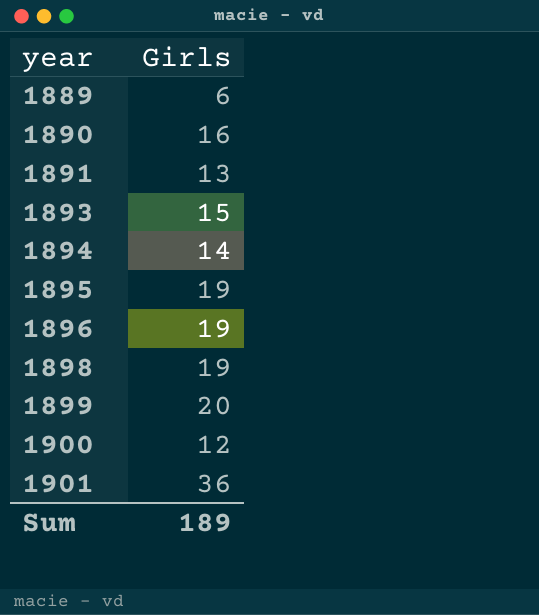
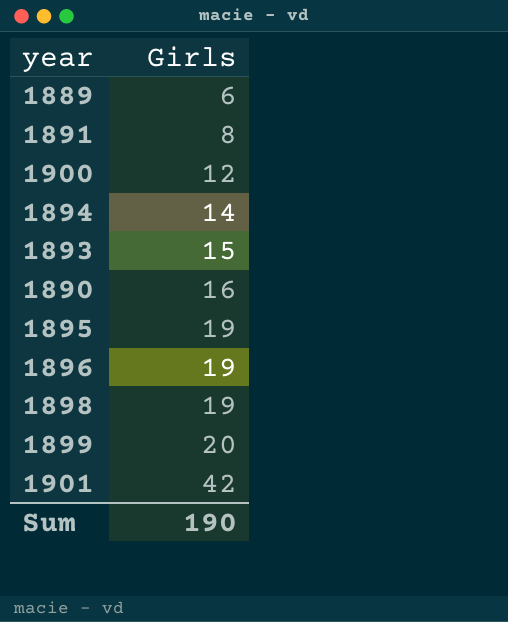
row order: year ascending -> Girls ascending
1891 | Girls: 13 -> 8
1901 | Girls: 36 -> 42
Sum | Girls: 189 -> 190

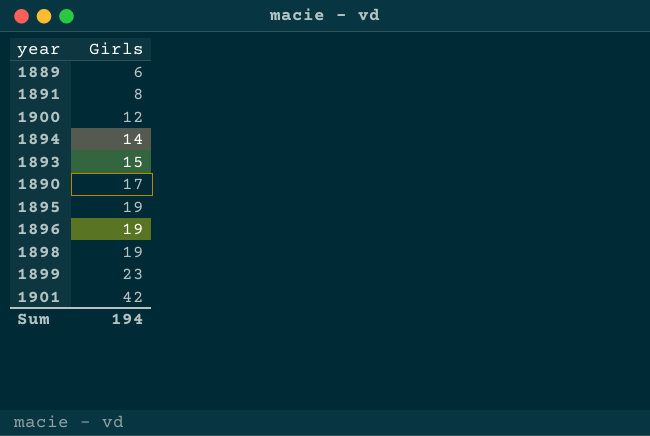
1890 | Girls: 16 -> 17
1899 | Girls: 20 -> 23
Sum | Girls: 190 -> 194

